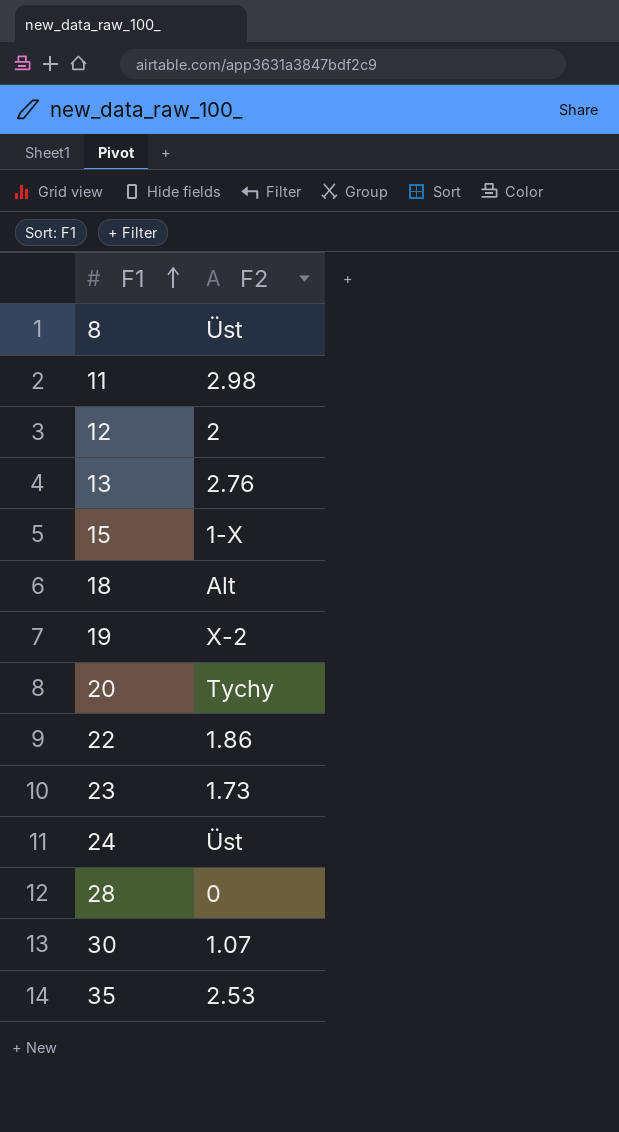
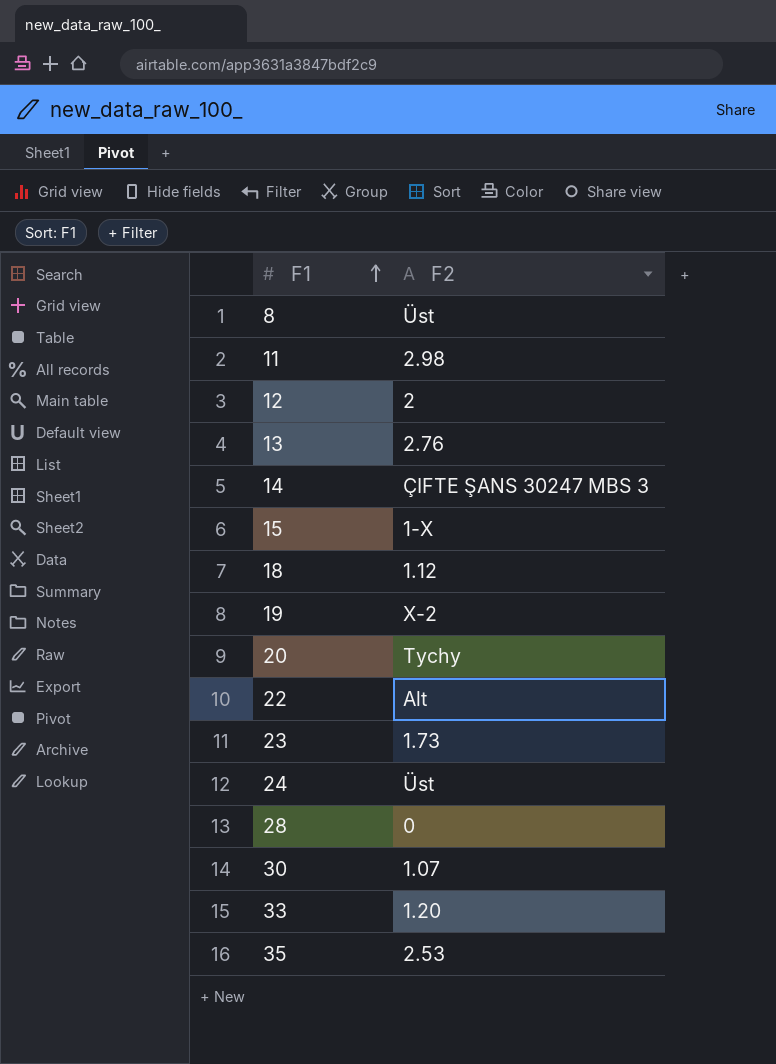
row 14: none -> ÇIFTE ŞANS 30247 MBS 3
18 | F2: Alt -> 1.12
22 | F2: 1.86 -> Alt
row 33: none -> 1.20

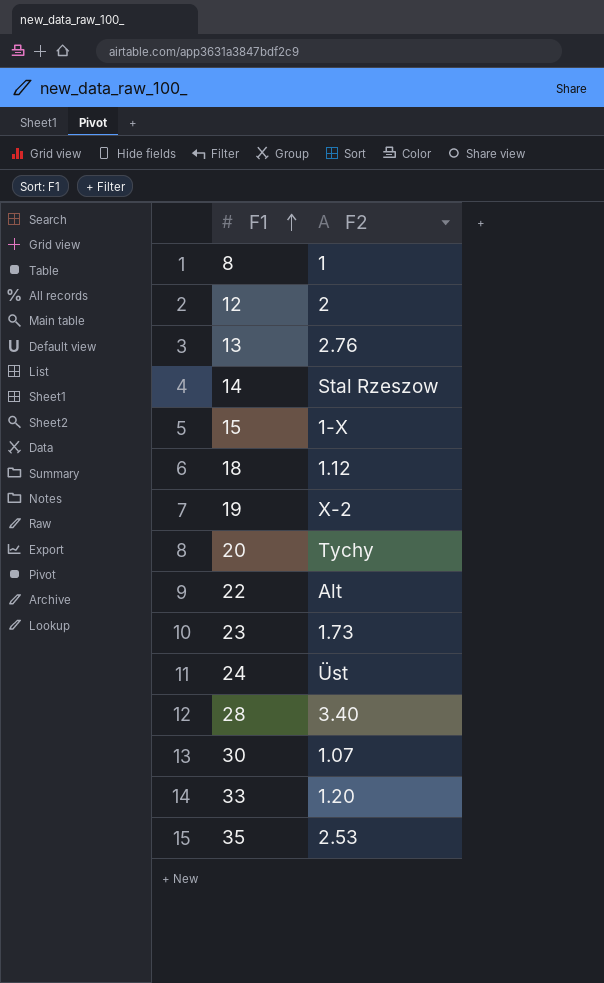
row 11: 2.98 -> none
8 | F2: Üst -> 1
14 | F2: ÇIFTE ŞANS 30247 MBS 3 -> Stal Rzeszow
28 | F2: 0 -> 3.40

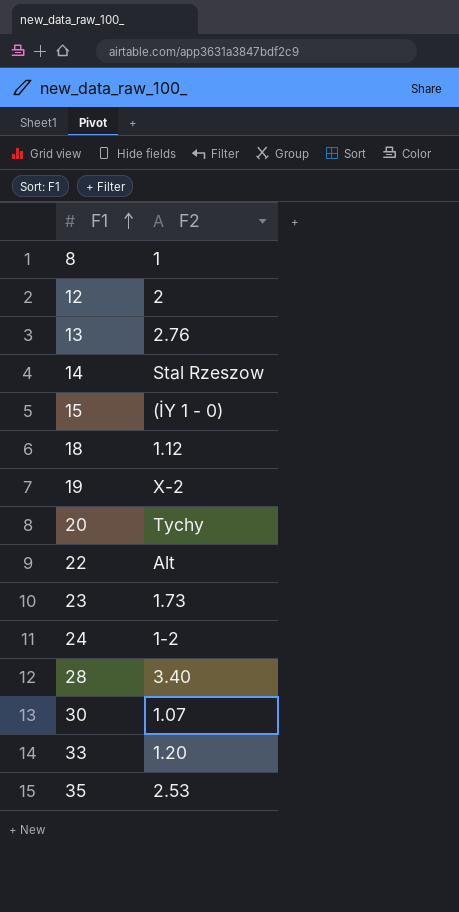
15 | F2: 1-X -> (İY 1 - 0)
24 | F2: Üst -> 1-2

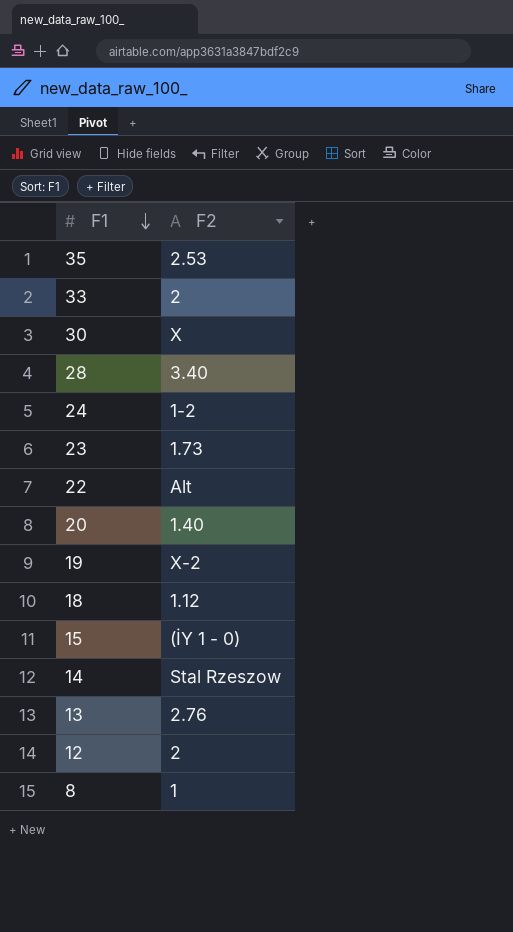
row order: F1 ascending -> F1 descending
33 | F2: 1.20 -> 2
30 | F2: 1.07 -> X
20 | F2: Tychy -> 1.40

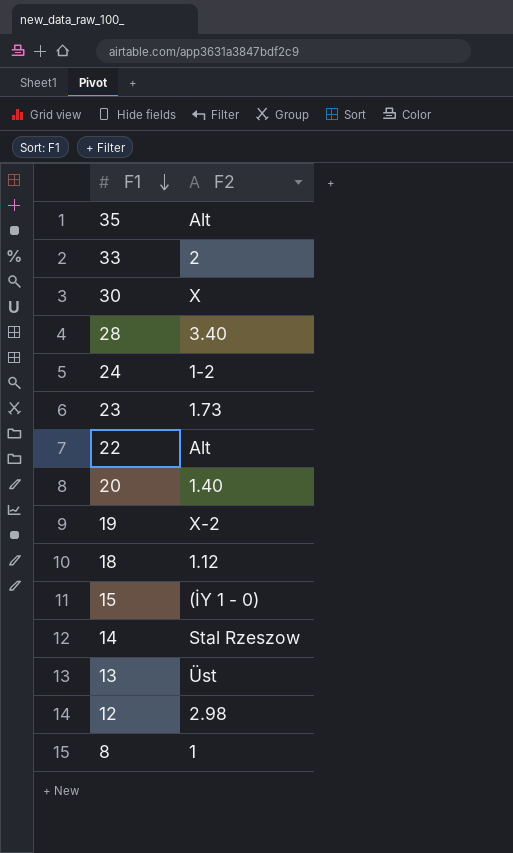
35 | F2: 2.53 -> Alt
13 | F2: 2.76 -> Üst
12 | F2: 2 -> 2.98

